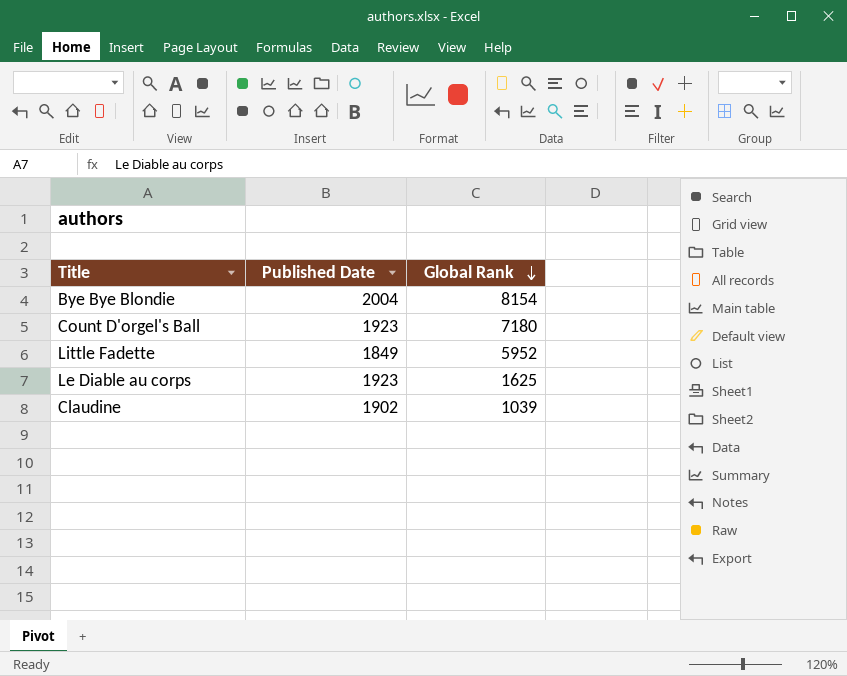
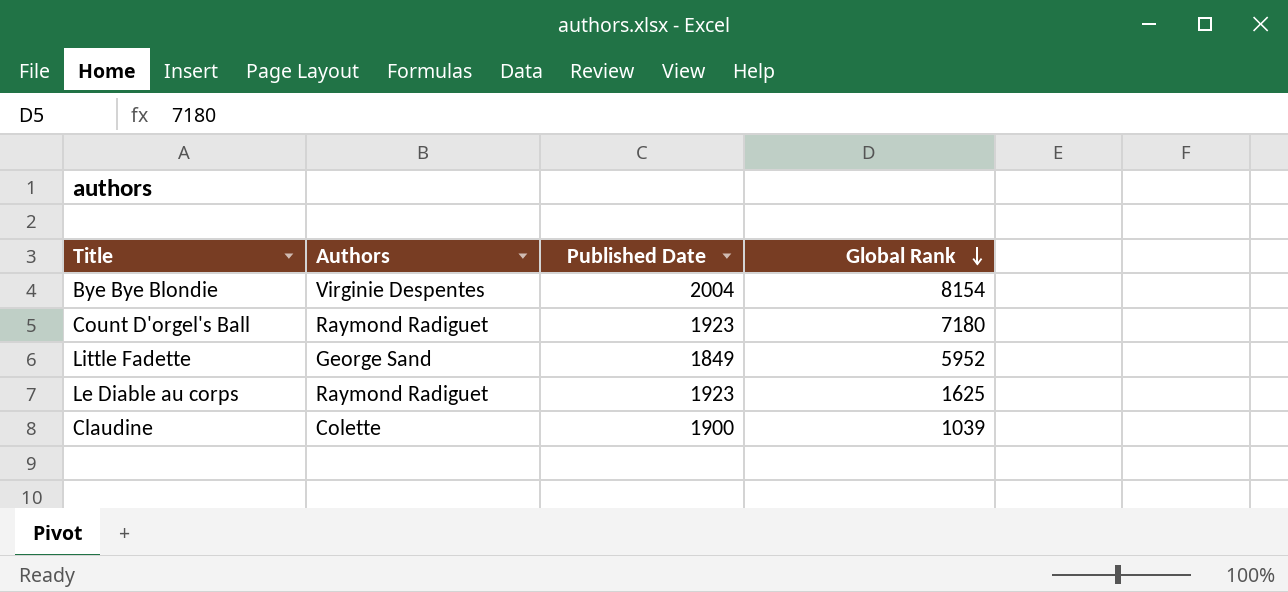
column Authors | position: none -> 2
Claudine | Published Date: 1902 -> 1900

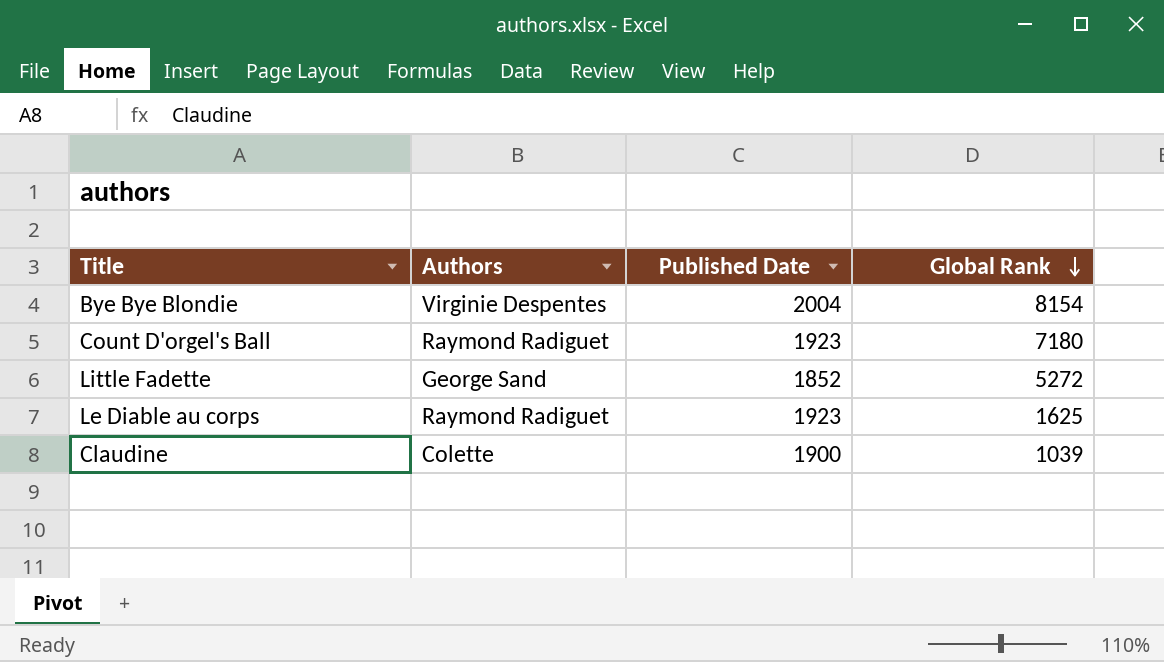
Little Fadette | Published Date: 1849 -> 1852
Little Fadette | Global Rank: 5952 -> 5272

